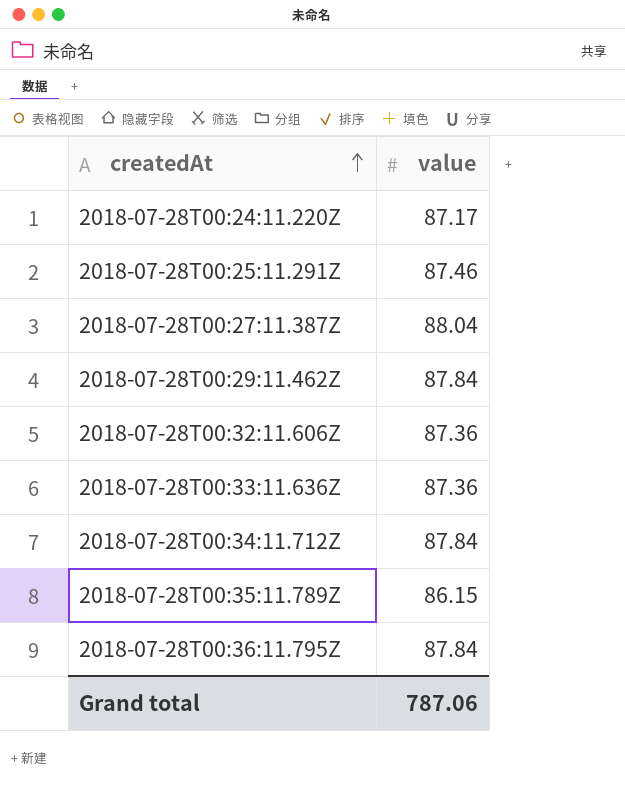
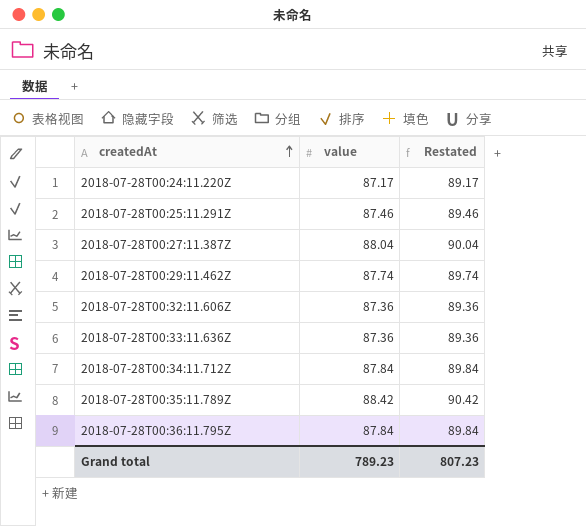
column Restated | formula: none -> [value] + 2
2018-07-28T00:29:11.462Z | value: 87.84 -> 87.74
2018-07-28T00:35:11.789Z | value: 86.15 -> 88.42
Grand total | value: 787.06 -> 789.23

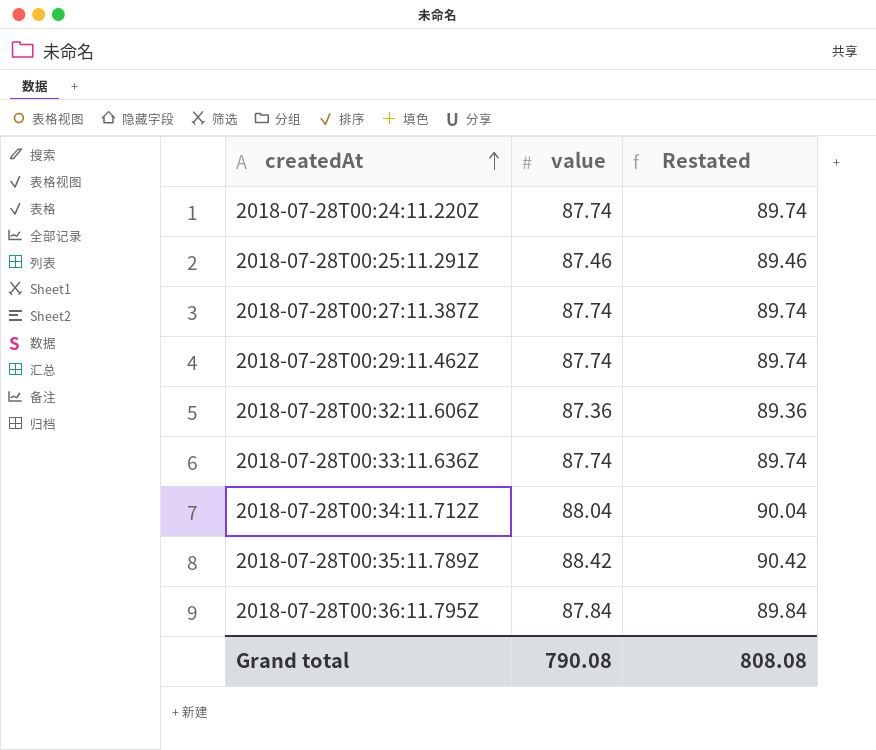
2018-07-28T00:24:11.220Z | value: 87.17 -> 87.74
2018-07-28T00:24:11.220Z | Restated: 89.17 -> 89.74
2018-07-28T00:27:11.387Z | value: 88.04 -> 87.74
2018-07-28T00:27:11.387Z | Restated: 90.04 -> 89.74
2018-07-28T00:33:11.636Z | value: 87.36 -> 87.74
2018-07-28T00:33:11.636Z | Restated: 89.36 -> 89.74
2018-07-28T00:34:11.712Z | value: 87.84 -> 88.04
2018-07-28T00:34:11.712Z | Restated: 89.84 -> 90.04
Grand total | value: 789.23 -> 790.08
Grand total | Restated: 807.23 -> 808.08

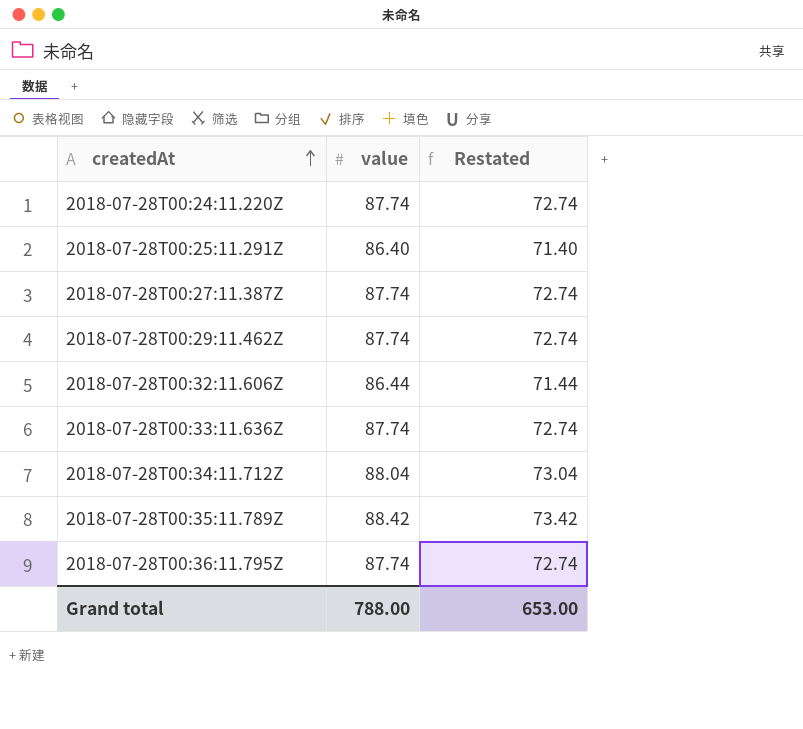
column Restated | formula: [value] + 2 -> [value] - 15
2018-07-28T00:25:11.291Z | value: 87.46 -> 86.40
2018-07-28T00:32:11.606Z | value: 87.36 -> 86.44
2018-07-28T00:36:11.795Z | value: 87.84 -> 87.74
Grand total | value: 790.08 -> 788.00
Grand total | Restated: 808.08 -> 653.00

